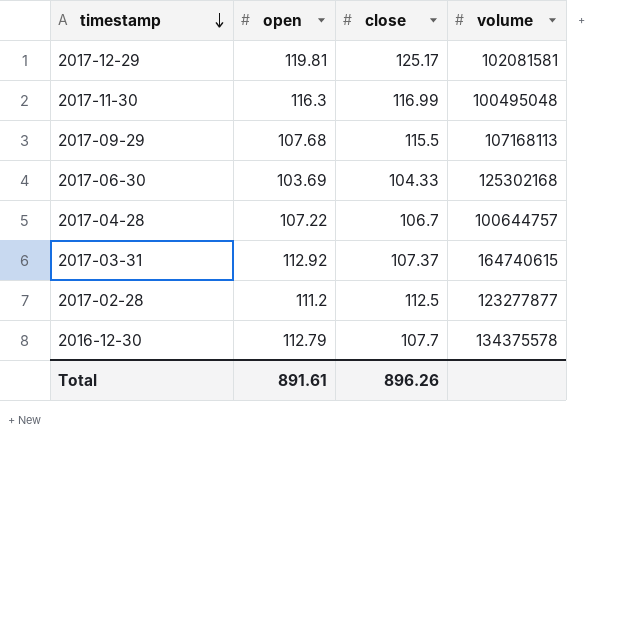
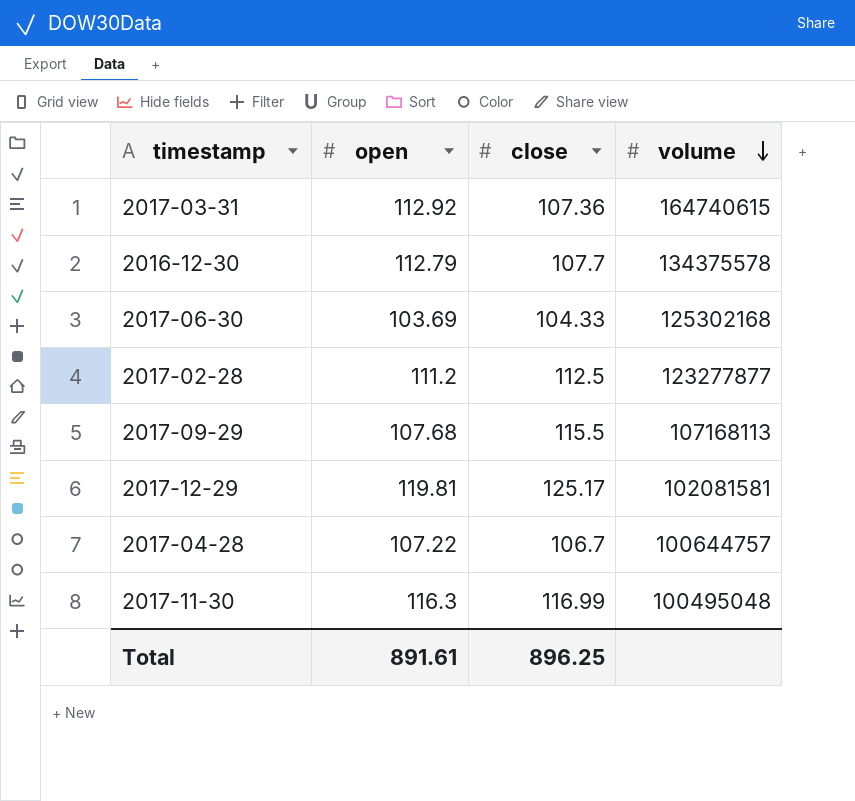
row order: timestamp descending -> volume descending
2017-03-31 | close: 107.37 -> 107.36
Total | close: 896.26 -> 896.25

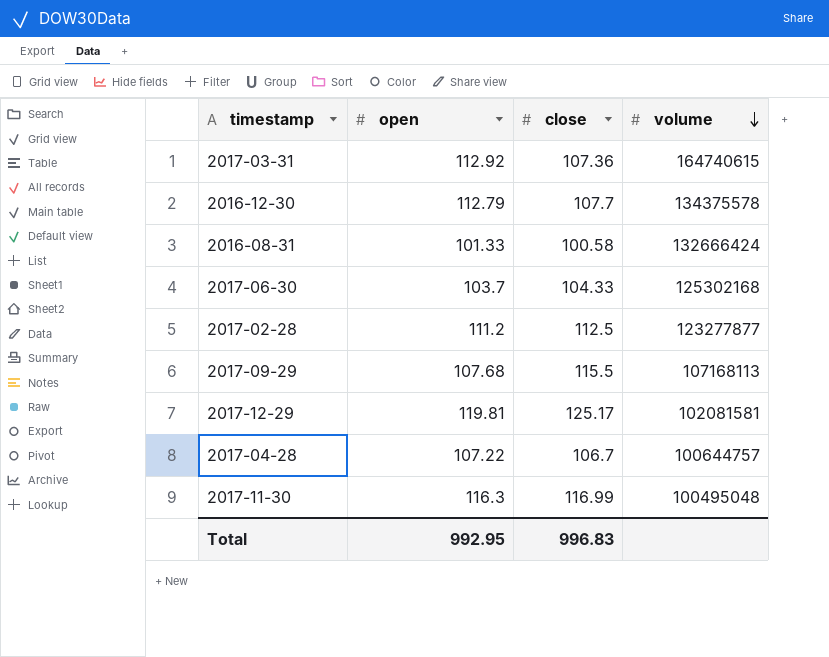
row 2016-08-31: none -> 101.33 | 100.58 | 132666424
2017-06-30 | open: 103.69 -> 103.7
Total | open: 891.61 -> 992.95
Total | close: 896.25 -> 996.83

